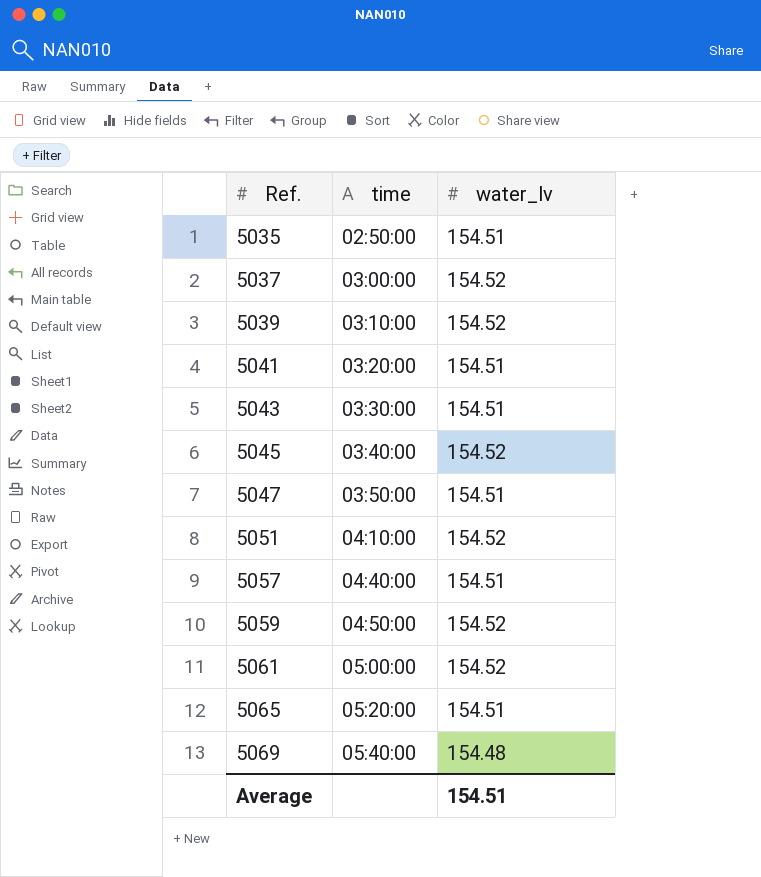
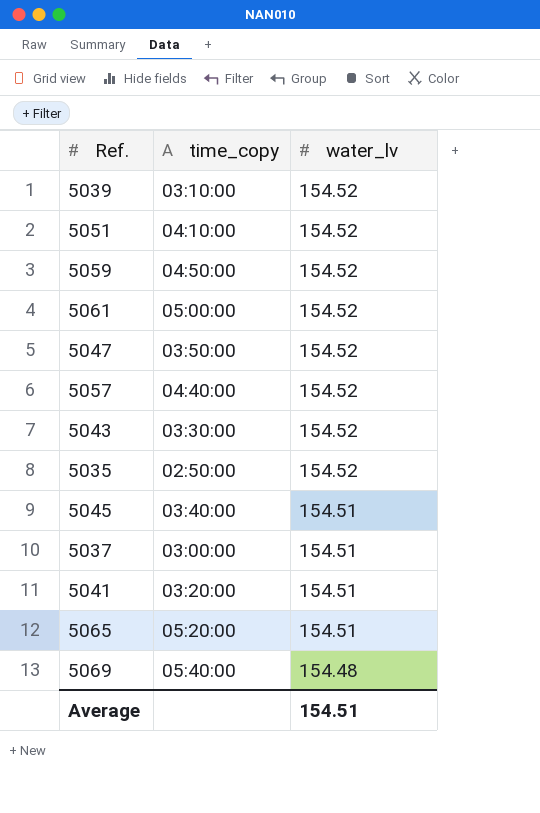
row order: Ref. ascending -> water_lv descending
column name: time -> time_copy
5047 | water_lv: 154.51 -> 154.52
5057 | water_lv: 154.51 -> 154.52
5043 | water_lv: 154.51 -> 154.52
5035 | water_lv: 154.51 -> 154.52
5045 | water_lv: 154.52 -> 154.51
5037 | water_lv: 154.52 -> 154.51

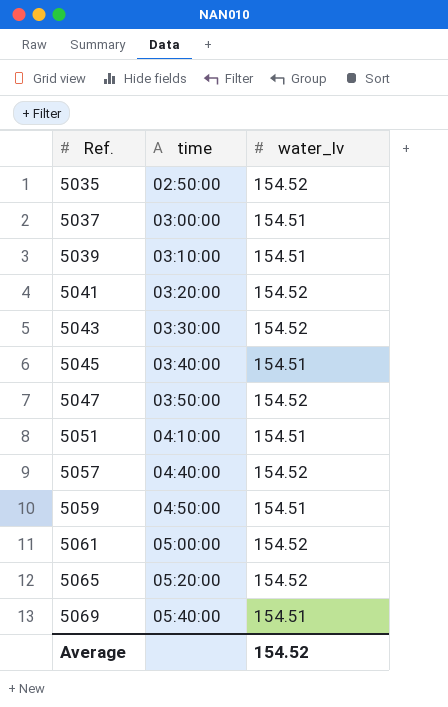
row order: water_lv descending -> Ref. ascending
column name: time_copy -> time
5039 | water_lv: 154.52 -> 154.51
5041 | water_lv: 154.51 -> 154.52
5051 | water_lv: 154.52 -> 154.51
5059 | water_lv: 154.52 -> 154.51
5065 | water_lv: 154.51 -> 154.52
5069 | water_lv: 154.48 -> 154.51
Average | water_lv: 154.51 -> 154.52

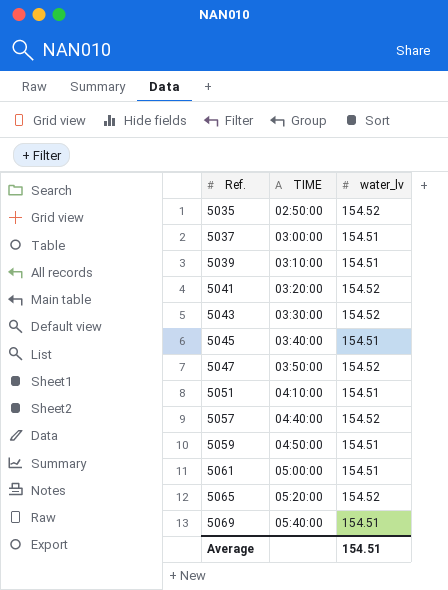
column name: time -> TIME
5061 | water_lv: 154.52 -> 154.51
Average | water_lv: 154.52 -> 154.51

